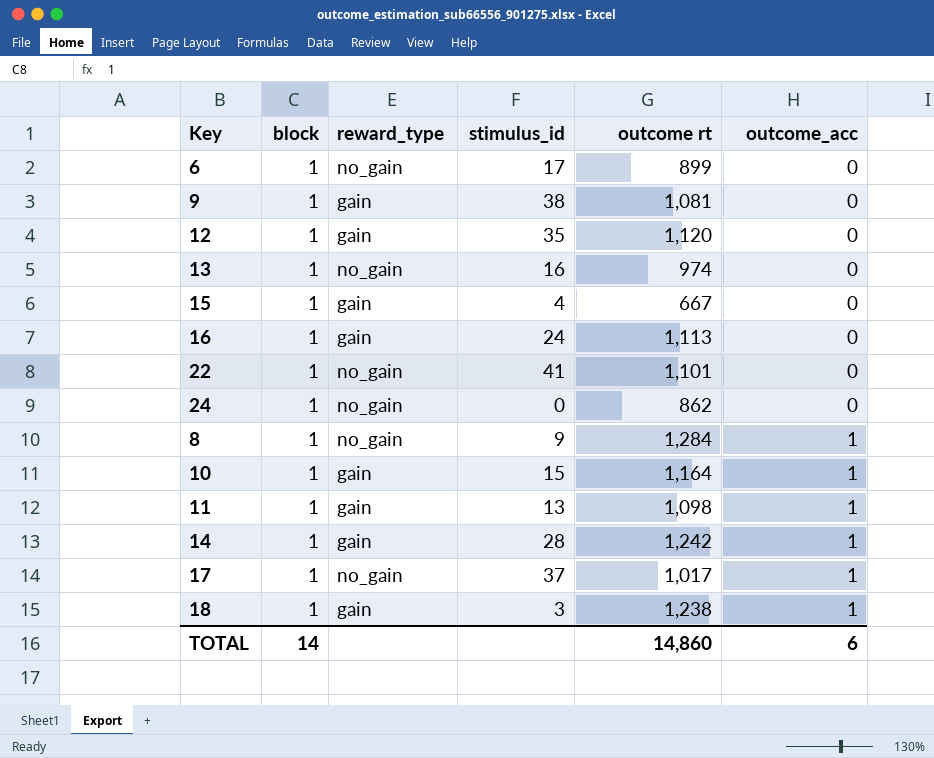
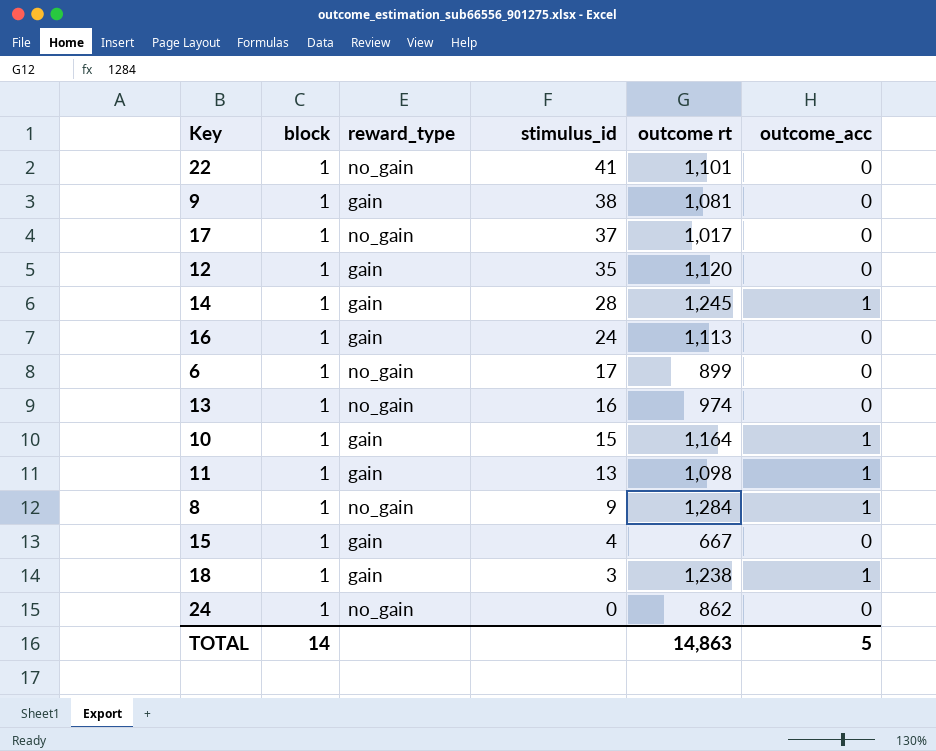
row order: outcome_acc ascending -> stimulus_id descending
17 | outcome_acc: 1 -> 0
14 | outcome rt: 1,242 -> 1,245
TOTAL | outcome rt: 14,860 -> 14,863
TOTAL | outcome_acc: 6 -> 5

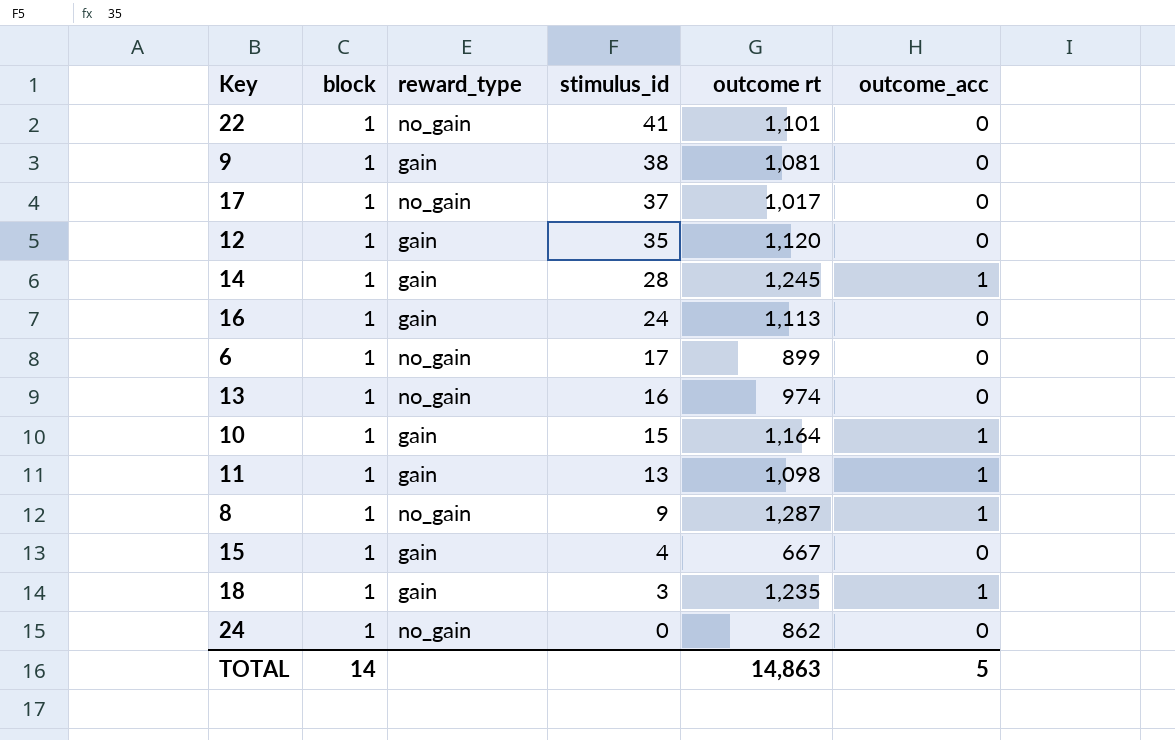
8 | outcome rt: 1,284 -> 1,287
18 | outcome rt: 1,238 -> 1,235

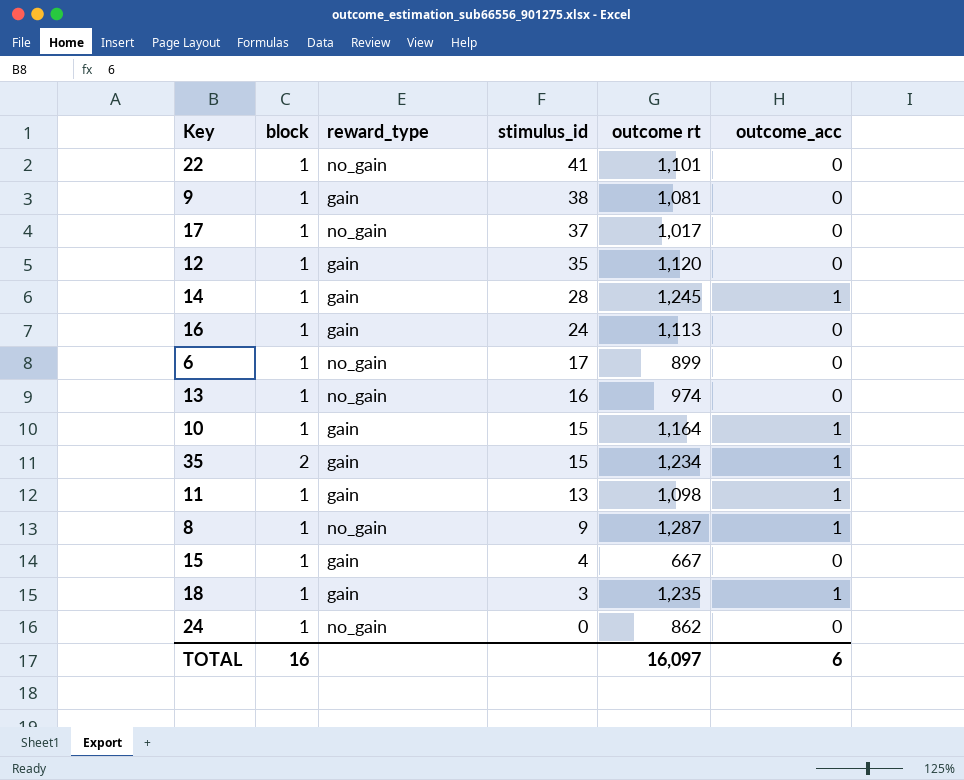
row 35: none -> 2 | gain | 15 | 1,234 | 1
TOTAL | block: 14 -> 16
TOTAL | outcome rt: 14,863 -> 16,097
TOTAL | outcome_acc: 5 -> 6

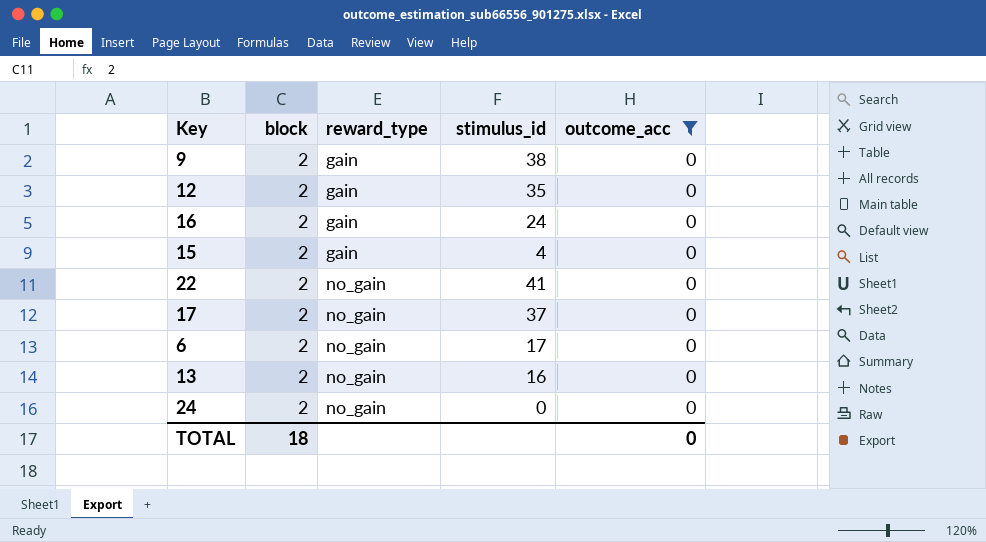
filter: none -> outcome_acc = 0
row order: stimulus_id descending -> reward_type ascending
column outcome rt | position: 5 -> none
9 | block: 1 -> 2
12 | block: 1 -> 2
16 | block: 1 -> 2
15 | block: 1 -> 2
22 | block: 1 -> 2
17 | block: 1 -> 2
6 | block: 1 -> 2
13 | block: 1 -> 2
24 | block: 1 -> 2
TOTAL | block: 16 -> 18
TOTAL | outcome_acc: 6 -> 0

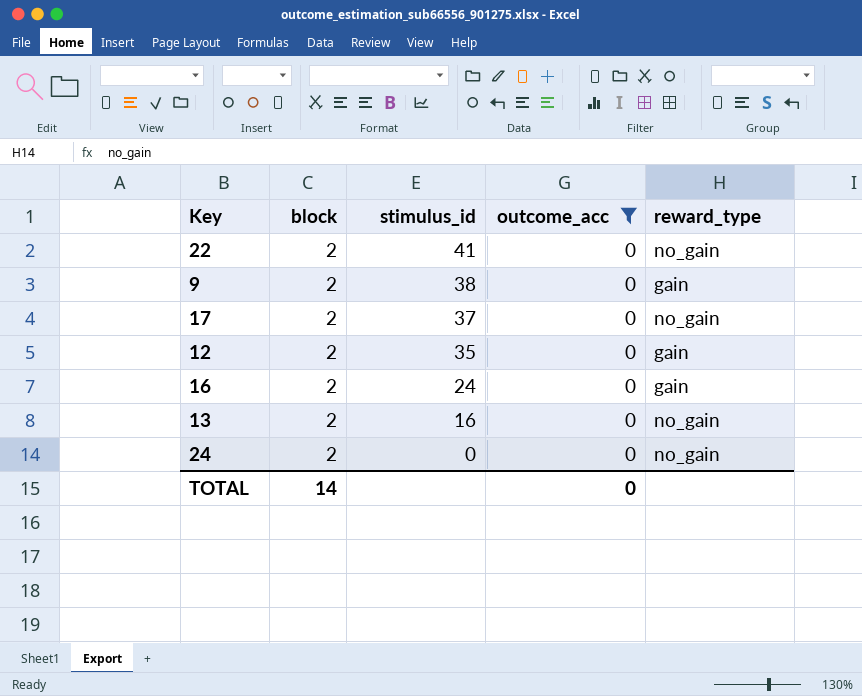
row order: reward_type ascending -> stimulus_id descending
column reward_type | position: 3 -> 5
row 15: 2 | gain | 4 | 0 -> none
row 6: 2 | no_gain | 17 | 0 -> none
TOTAL | block: 18 -> 14

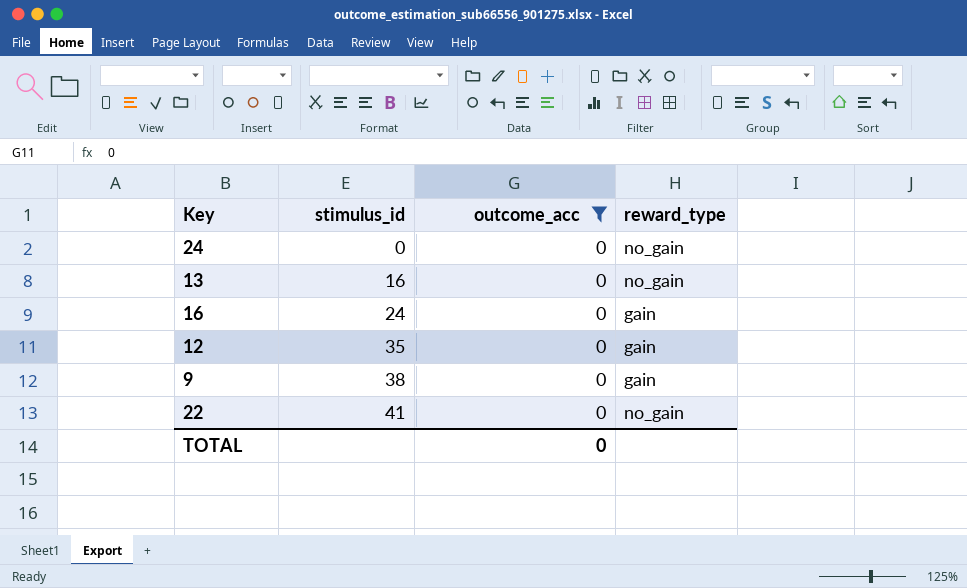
row order: stimulus_id descending -> stimulus_id ascending
column block | position: 2 -> none
row 17: 2 | 37 | 0 | no_gain -> none

